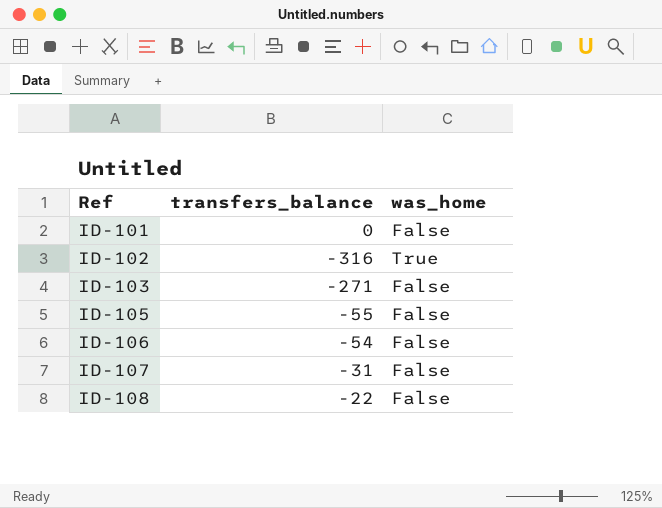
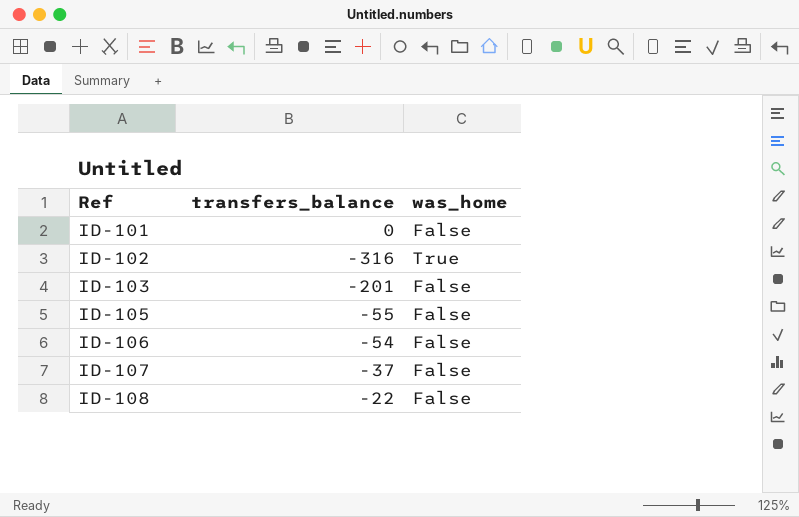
ID-103 | transfers_balance: -271 -> -201
ID-107 | transfers_balance: -31 -> -37

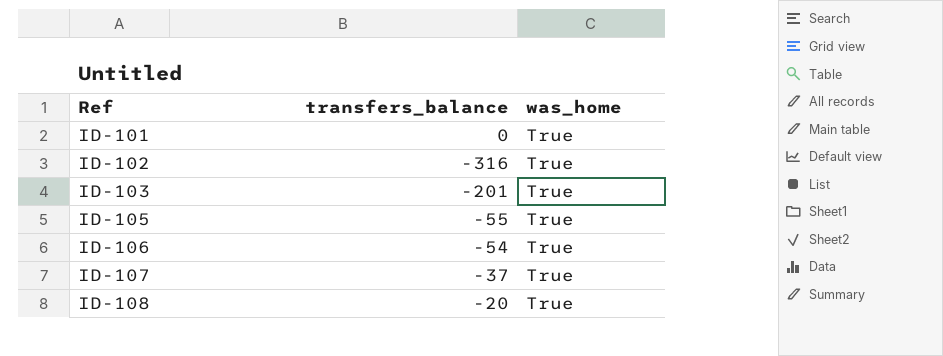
ID-101 | was_home: False -> True
ID-103 | was_home: False -> True
ID-105 | was_home: False -> True
ID-106 | was_home: False -> True
ID-107 | was_home: False -> True
ID-108 | transfers_balance: -22 -> -20
ID-108 | was_home: False -> True

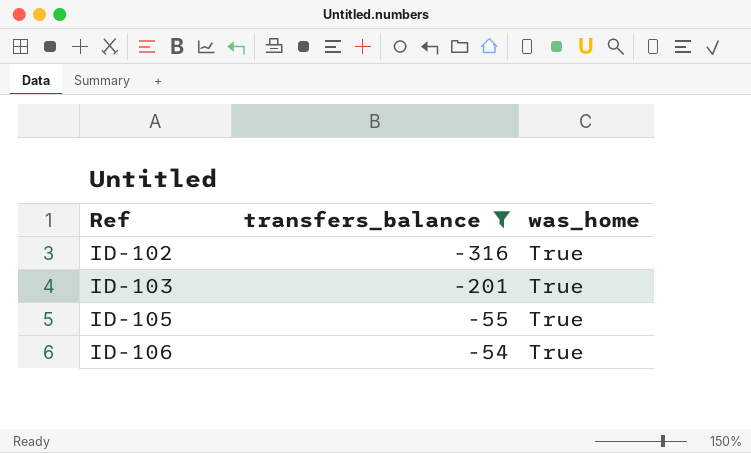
filter: none -> transfers_balance <= -54

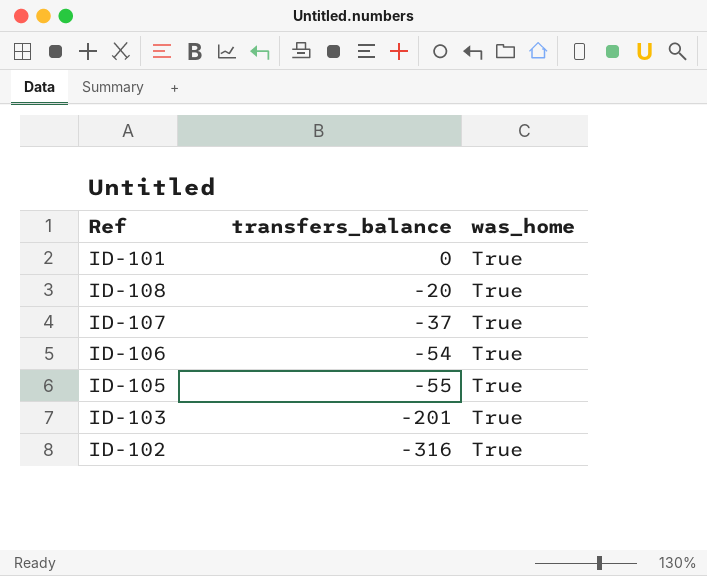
filter: transfers_balance <= -54 -> none
row order: Ref ascending -> transfers_balance descending

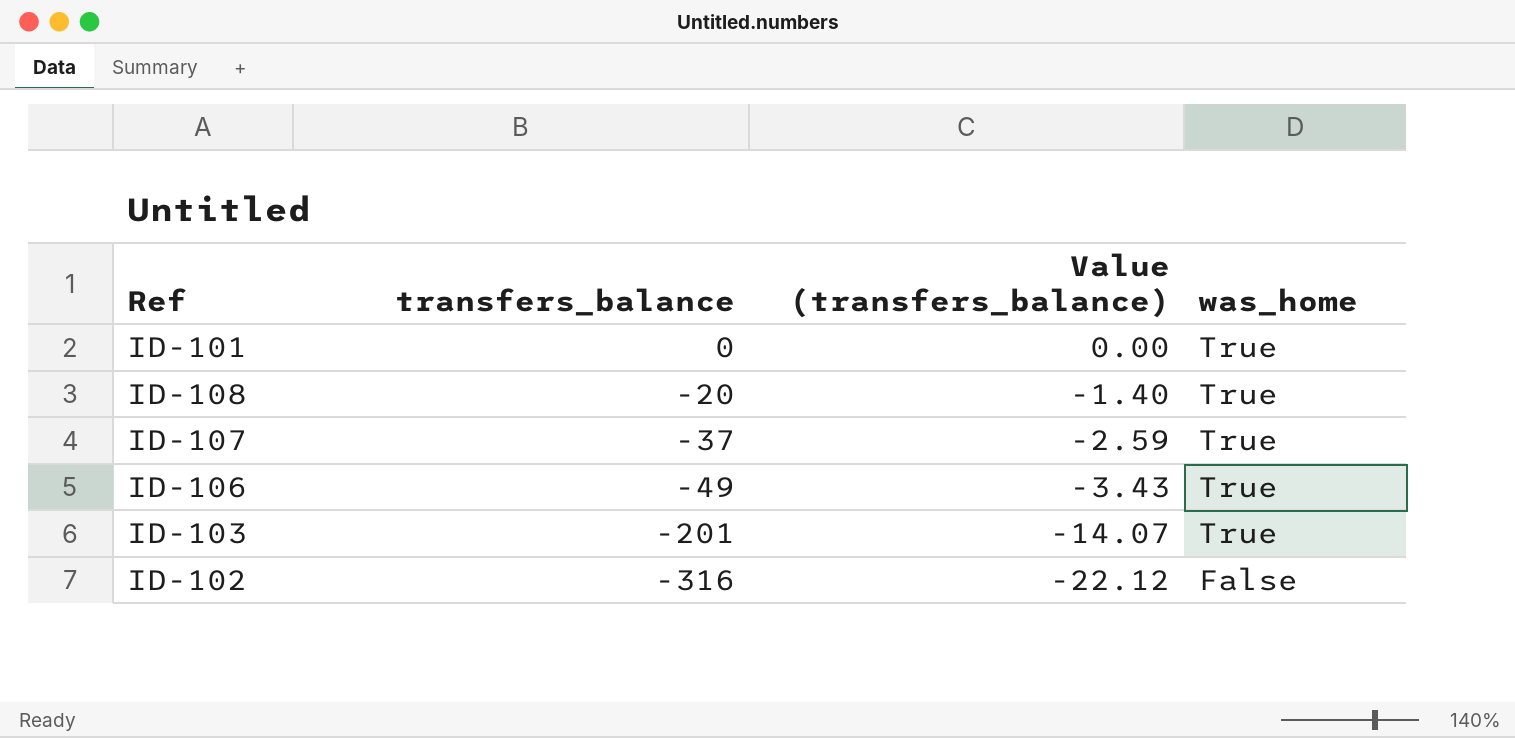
column Value (transfers_balance) | formula: none -> [transfers_balance] * 0.07
row ID-105: -55 | True -> none
ID-106 | transfers_balance: -54 -> -49
ID-102 | was_home: True -> False

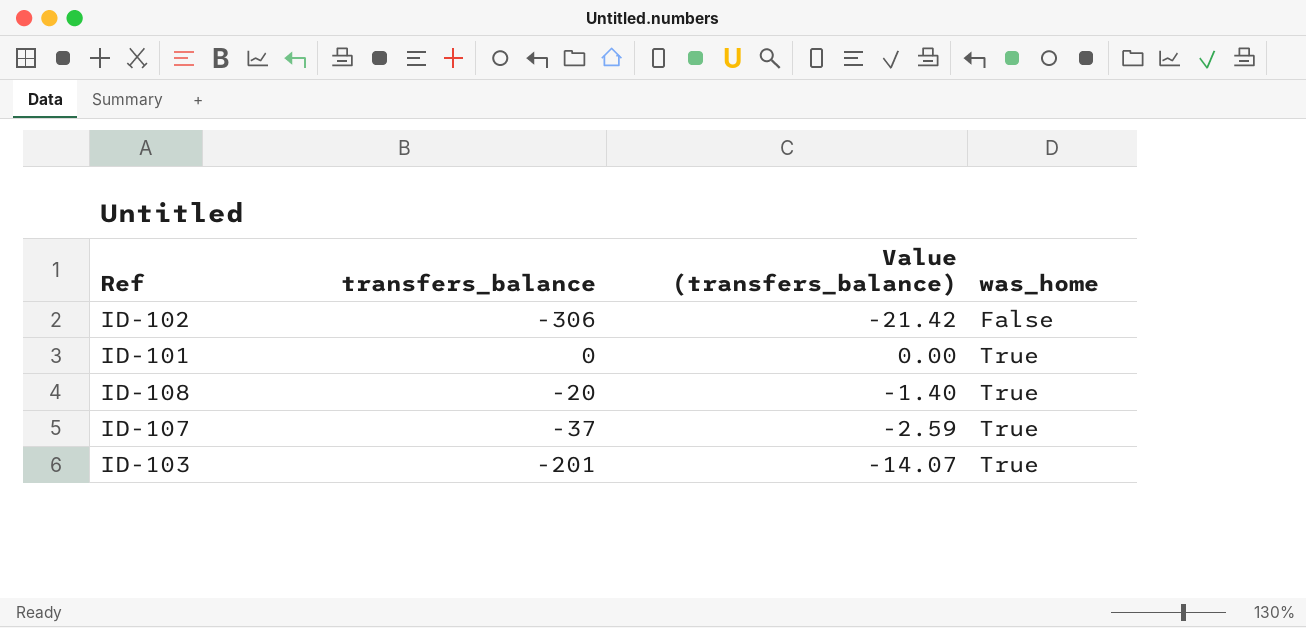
row order: transfers_balance descending -> was_home ascending
row ID-106: -49 | -3.43 | True -> none
ID-102 | transfers_balance: -316 -> -306
ID-102 | Value (transfers_balance): -22.12 -> -21.42

